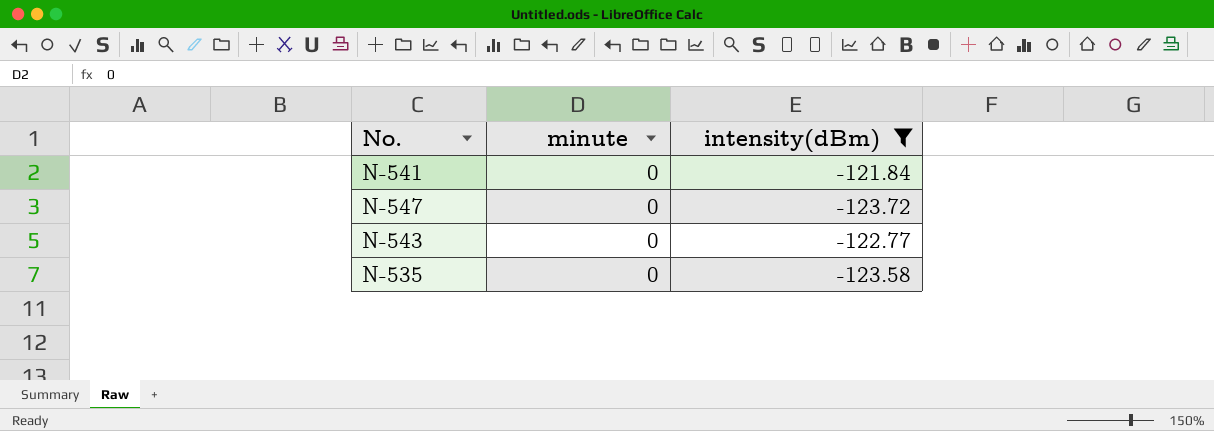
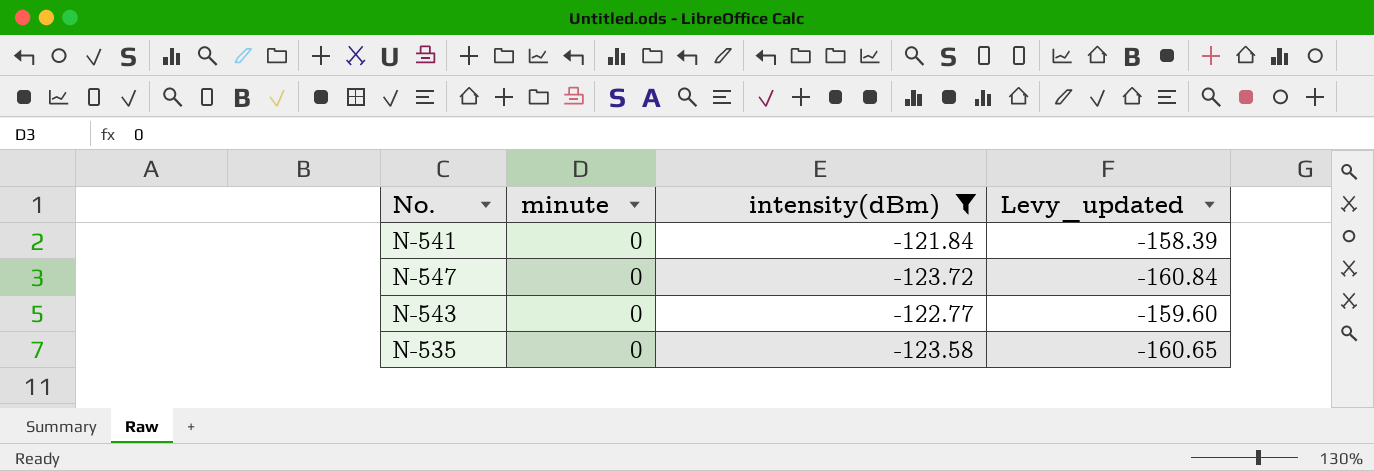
column Levy_updated | formula: none -> [intensity(dBm)] * 1.3

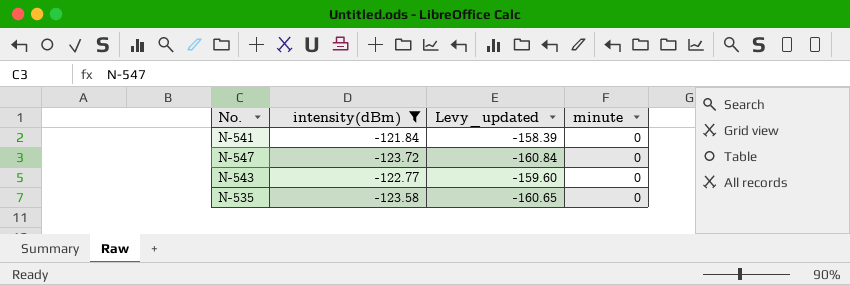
column minute | position: 2 -> 4

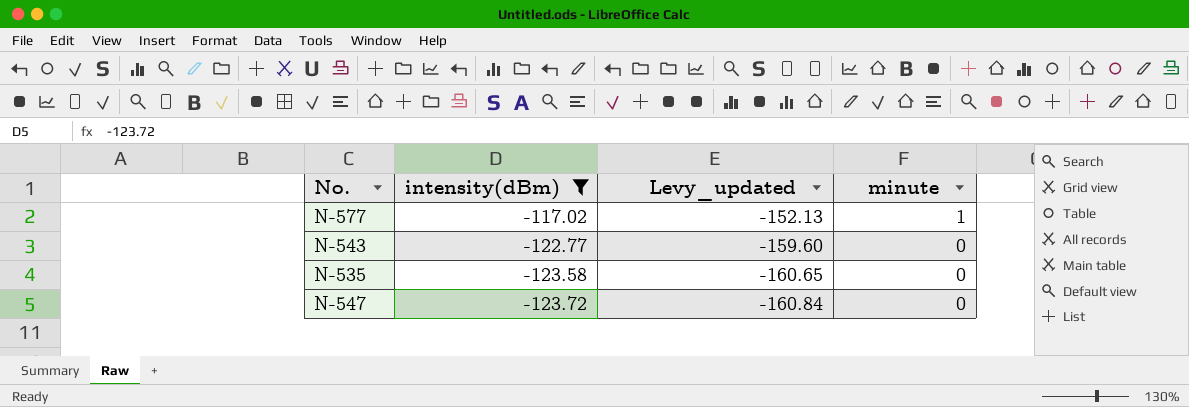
row order: none -> intensity(dBm) descending
row N-541: -121.84 | -158.39 | 0 -> none
row N-577: none -> -117.02 | -152.13 | 1

